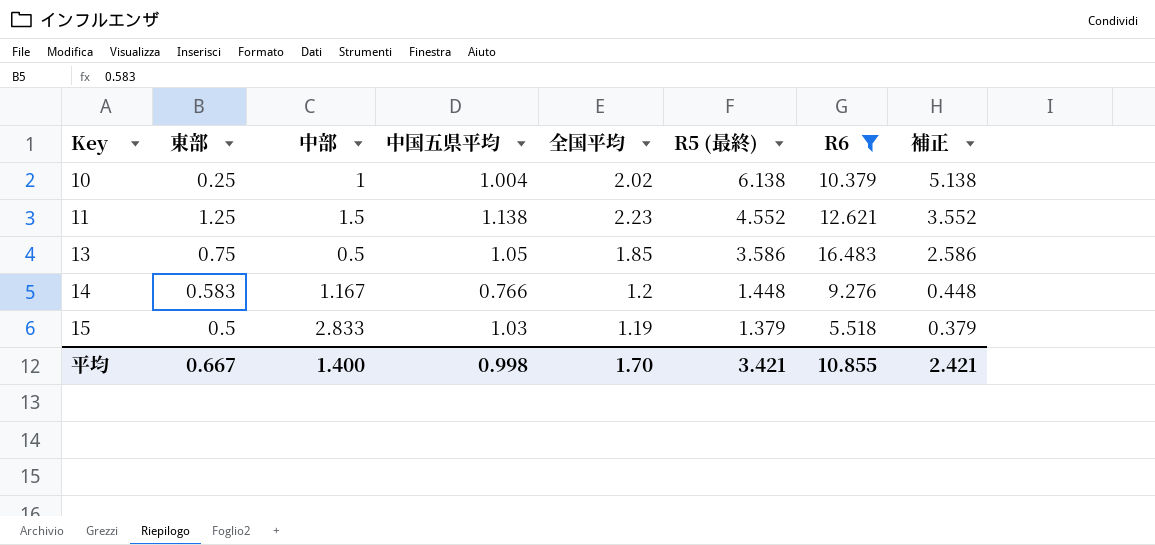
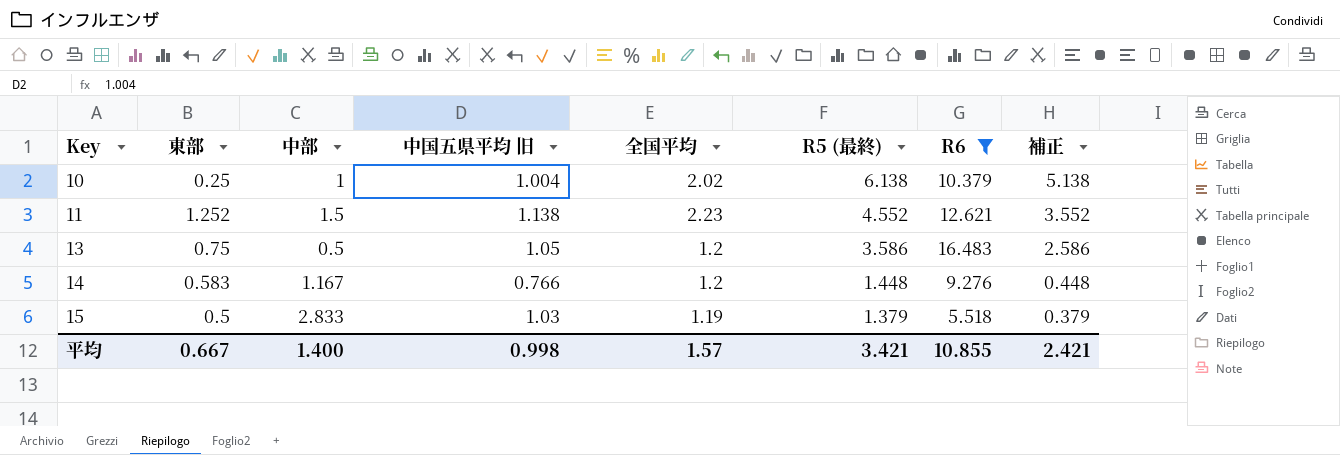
column name: 中国五県平均 -> 中国五県平均 旧
11 | 東部: 1.25 -> 1.252
13 | 全国平均: 1.85 -> 1.2
平均 | 全国平均: 1.70 -> 1.57

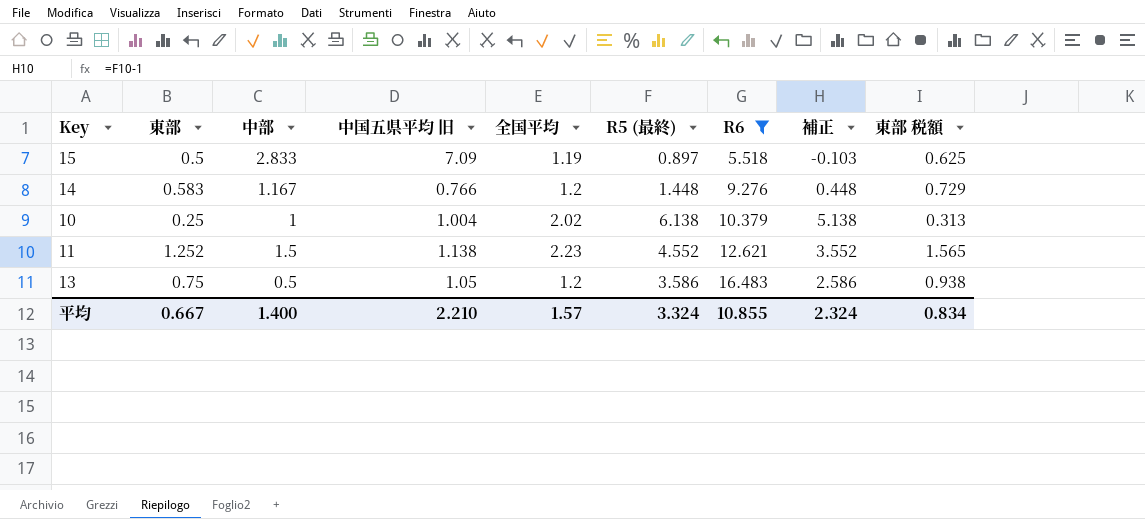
row order: Key ascending -> R6 ascending
column 東部 税額 | formula: none -> [東部] * 1.25
15 | 中国五県平均 旧: 1.03 -> 7.09
15 | R5 (最終): 1.379 -> 0.897
15 | 補正: 0.379 -> -0.103
平均 | 中国五県平均 旧: 0.998 -> 2.210
平均 | R5 (最終): 3.421 -> 3.324
平均 | 補正: 2.421 -> 2.324

